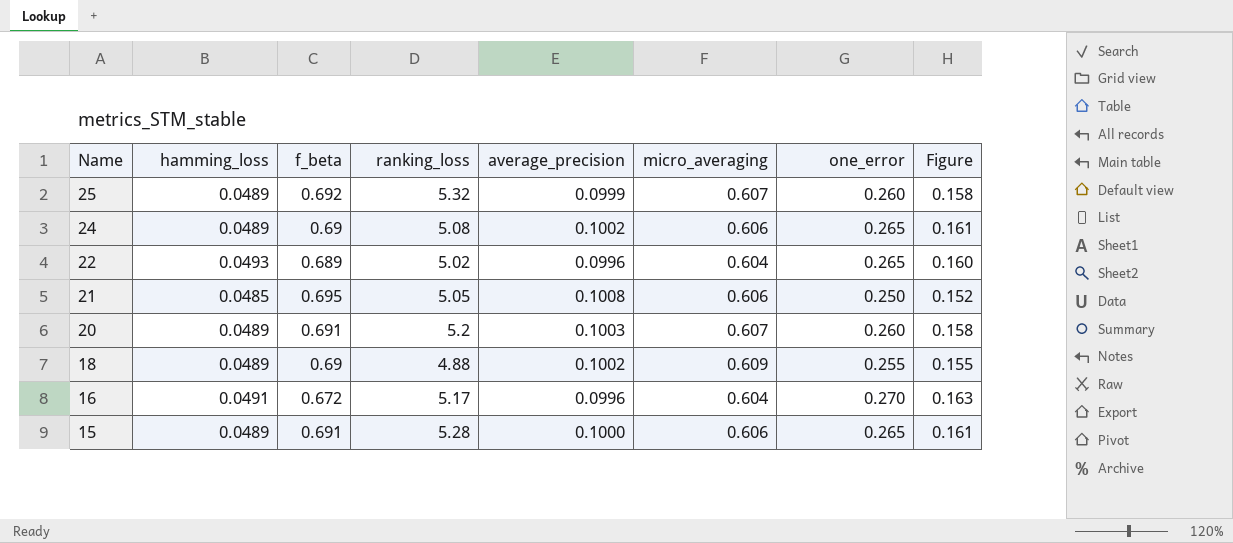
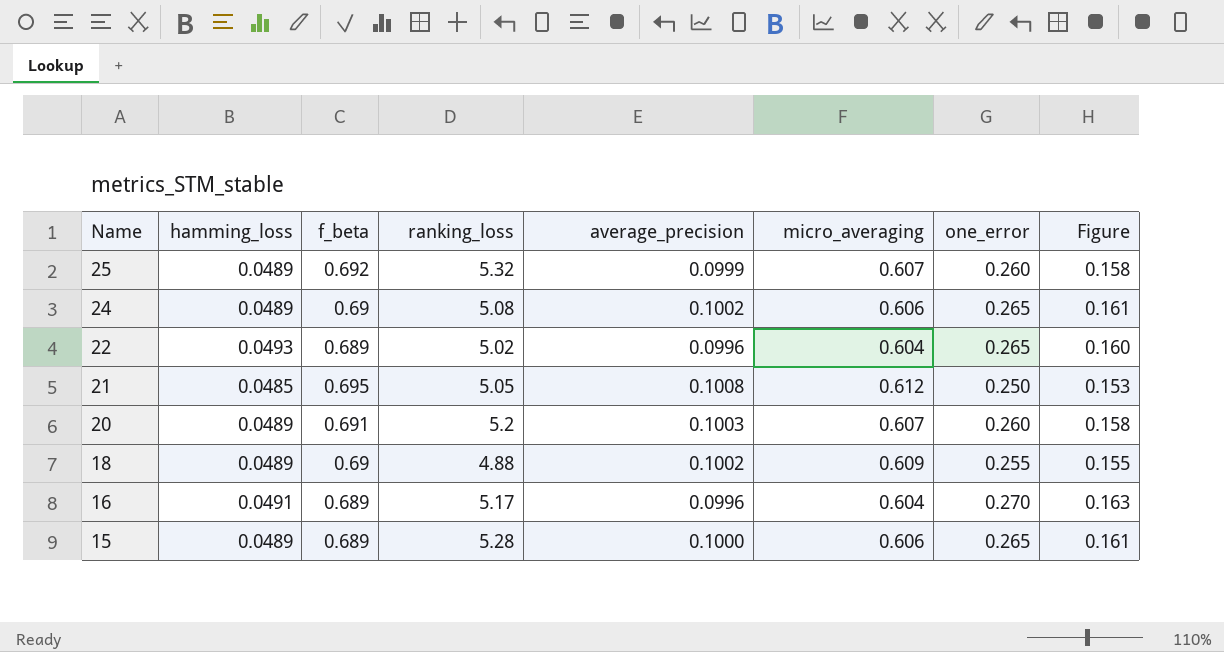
21 | micro_averaging: 0.606 -> 0.612
21 | Figure: 0.152 -> 0.153
16 | f_beta: 0.672 -> 0.689
15 | f_beta: 0.691 -> 0.689

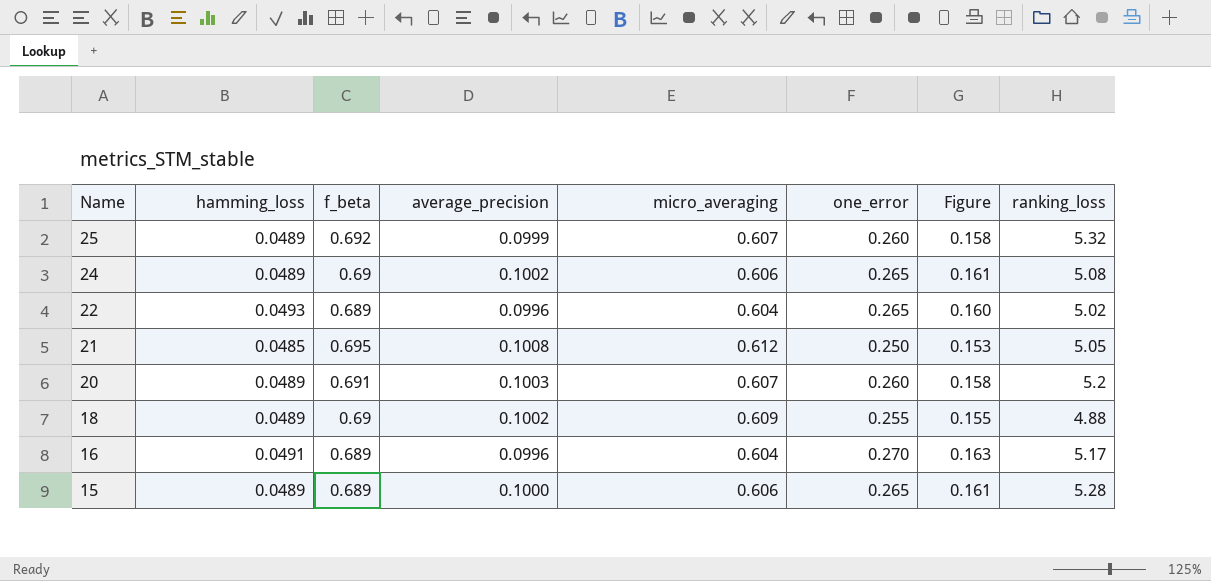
column ranking_loss | position: 4 -> 8

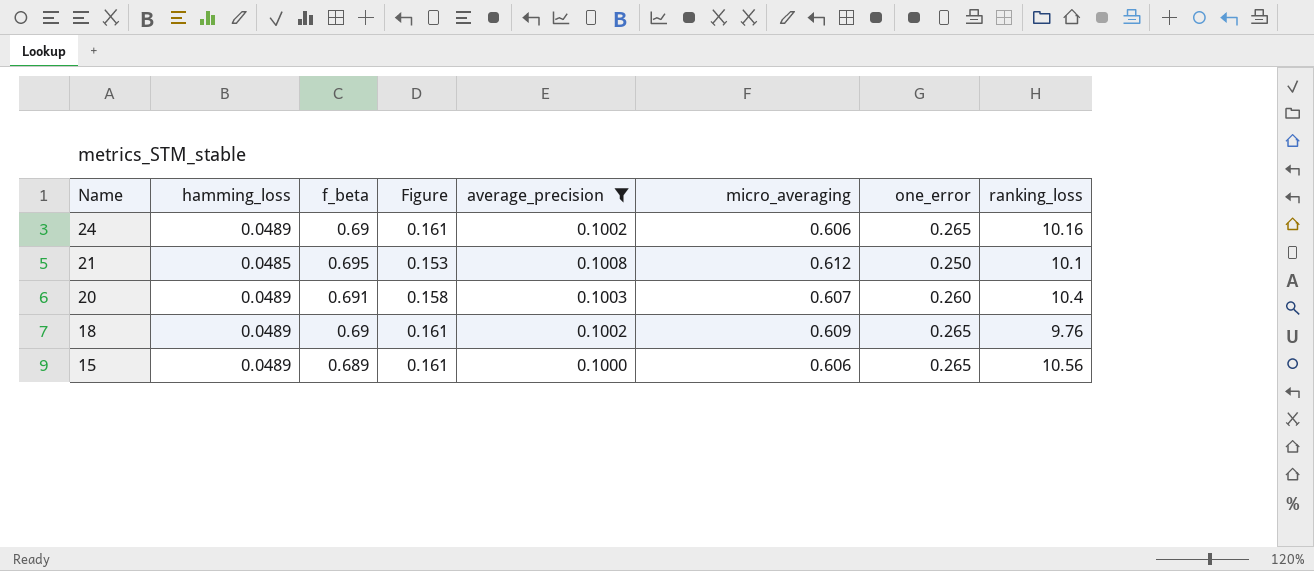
filter: none -> average_precision >= 0.1000
column Figure | position: 7 -> 4
24 | ranking_loss: 5.08 -> 10.16
21 | ranking_loss: 5.05 -> 10.1
20 | ranking_loss: 5.2 -> 10.4
18 | Figure: 0.155 -> 0.161
18 | one_error: 0.255 -> 0.265
18 | ranking_loss: 4.88 -> 9.76
15 | ranking_loss: 5.28 -> 10.56

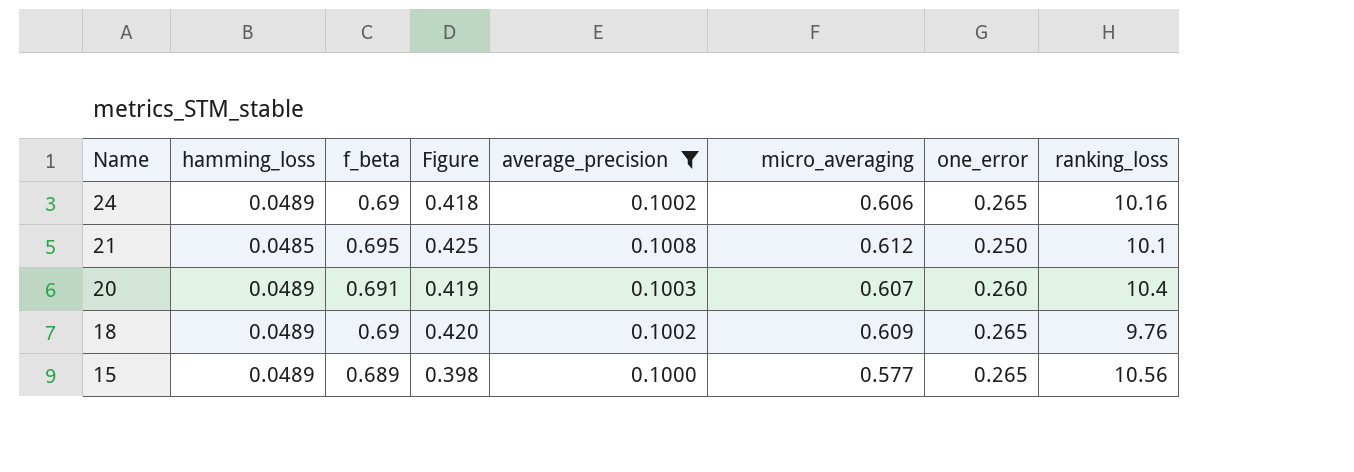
column Figure | formula: [micro_averaging] * [one_error] -> [f_beta] * [micro_averaging]
15 | micro_averaging: 0.606 -> 0.577

